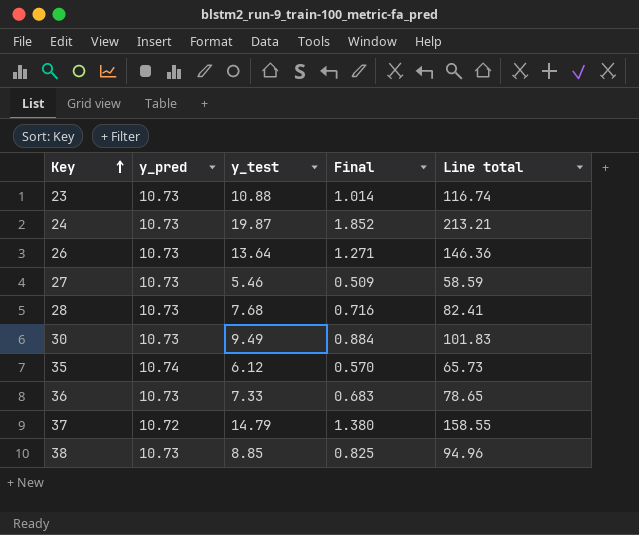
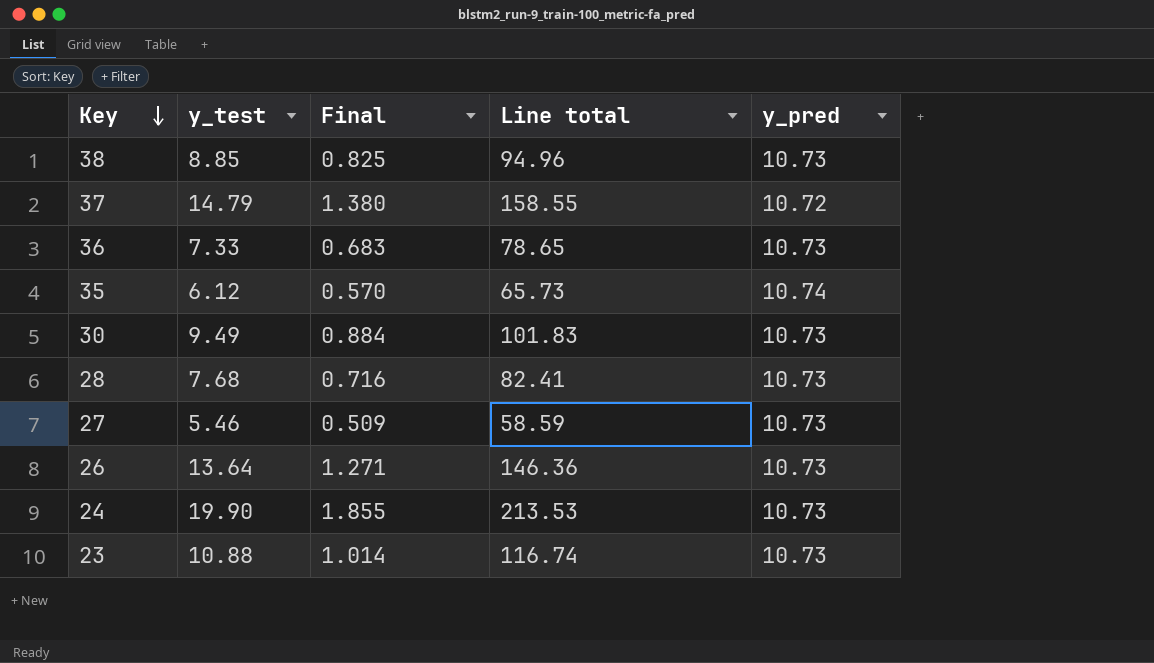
row order: Key ascending -> Key descending
column y_pred | position: 2 -> 5
24 | y_test: 19.87 -> 19.90
24 | Final: 1.852 -> 1.855
24 | Line total: 213.21 -> 213.53

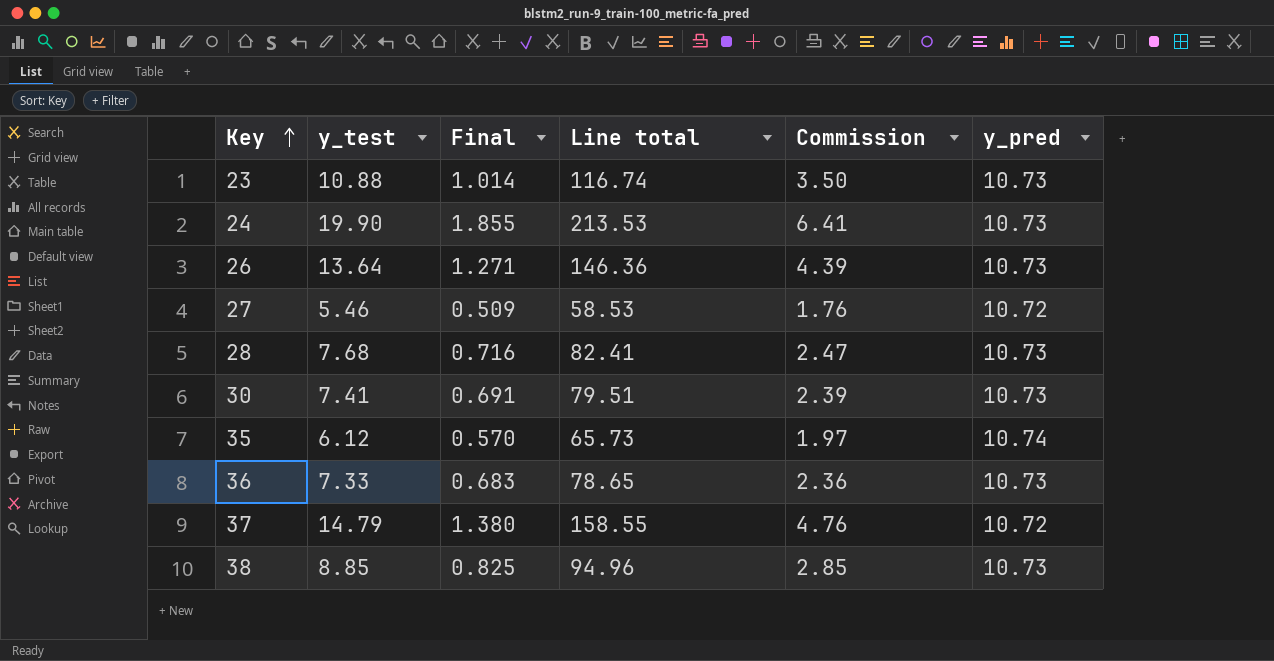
row order: Key descending -> Key ascending
column Commission | formula: none -> [Line total] * 0.03
27 | Line total: 58.59 -> 58.53
27 | y_pred: 10.73 -> 10.72
30 | y_test: 9.49 -> 7.41
30 | Final: 0.884 -> 0.691
30 | Line total: 101.83 -> 79.51

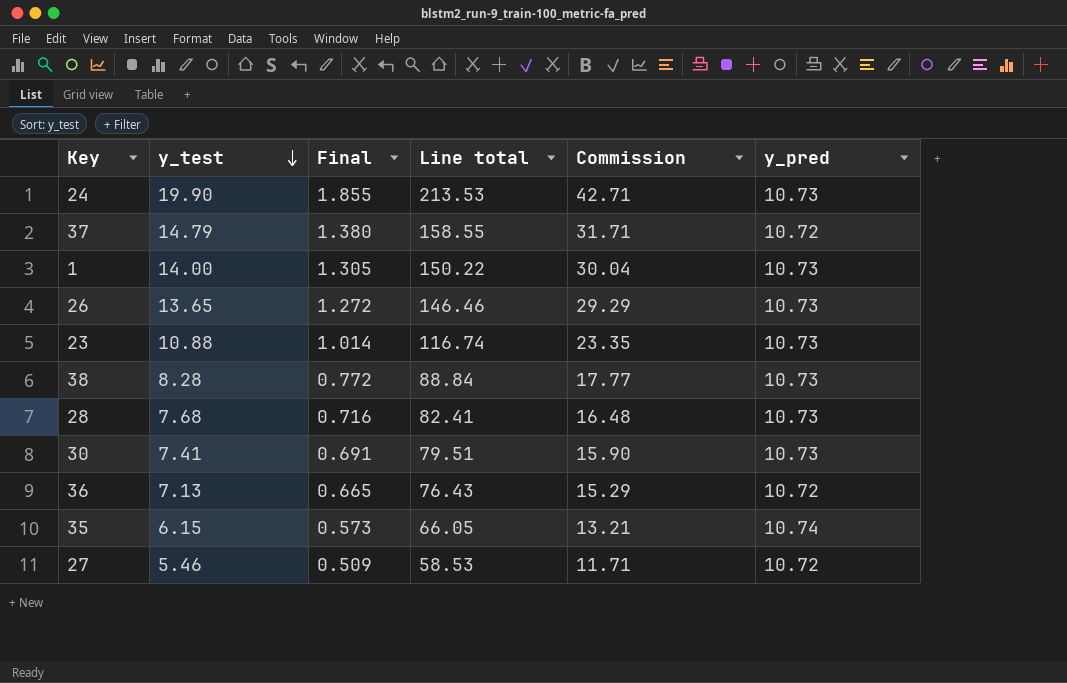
row order: Key ascending -> y_test descending
column Commission | formula: [Line total] * 0.03 -> [Line total] * 0.2
row 1: none -> 14.00 | 1.305 | 150.22 | 30.04 | 10.73
26 | y_test: 13.64 -> 13.65
26 | Final: 1.271 -> 1.272
26 | Line total: 146.36 -> 146.46
38 | y_test: 8.85 -> 8.28
38 | Final: 0.825 -> 0.772
38 | Line total: 94.96 -> 88.84
36 | y_test: 7.33 -> 7.13
36 | Final: 0.683 -> 0.665
36 | Line total: 78.65 -> 76.43
36 | y_pred: 10.73 -> 10.72
35 | y_test: 6.12 -> 6.15
35 | Final: 0.570 -> 0.573
35 | Line total: 65.73 -> 66.05

